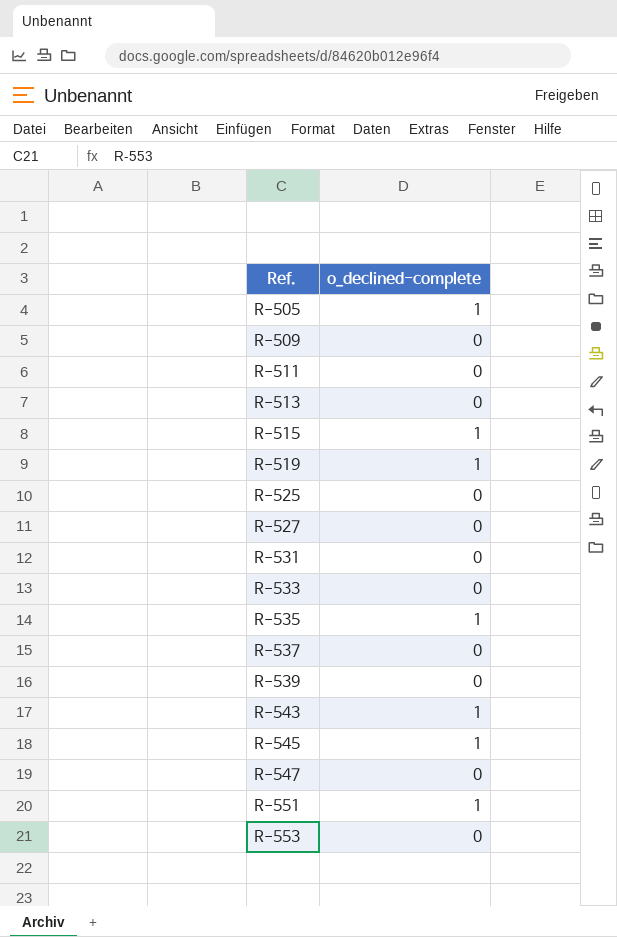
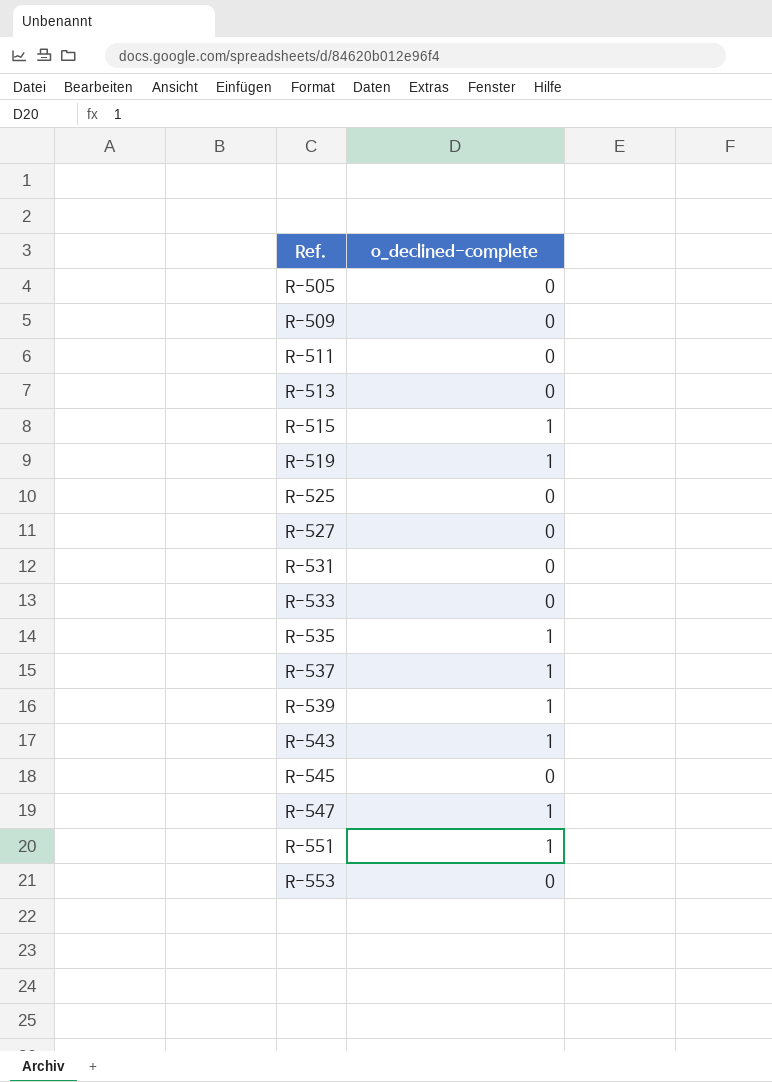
R-505 | o_declined-complete: 1 -> 0
R-537 | o_declined-complete: 0 -> 1
R-539 | o_declined-complete: 0 -> 1
R-545 | o_declined-complete: 1 -> 0
R-547 | o_declined-complete: 0 -> 1

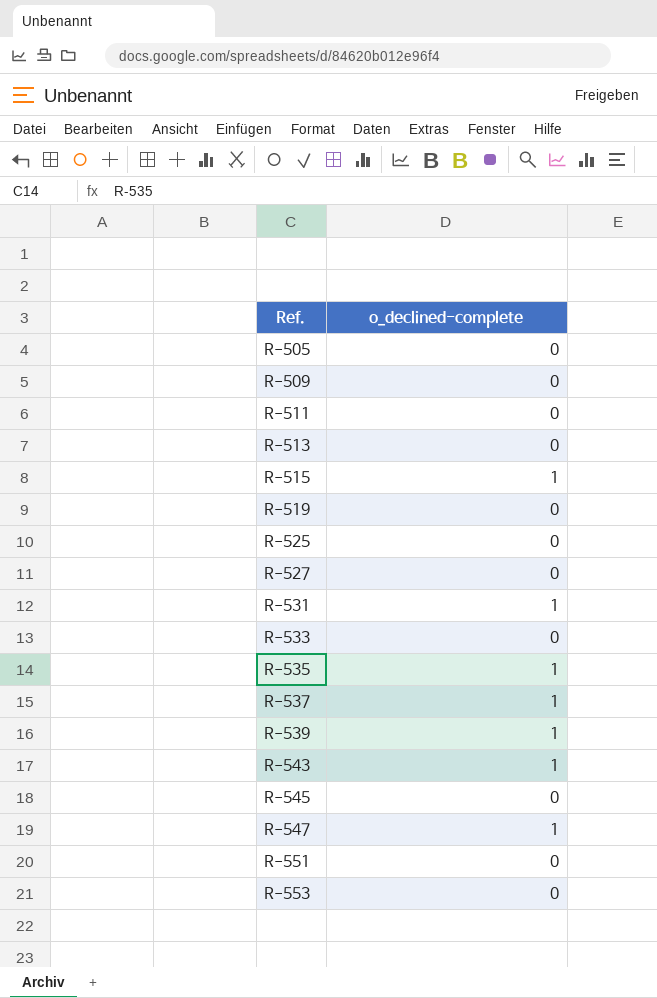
R-519 | o_declined-complete: 1 -> 0
R-531 | o_declined-complete: 0 -> 1
R-551 | o_declined-complete: 1 -> 0

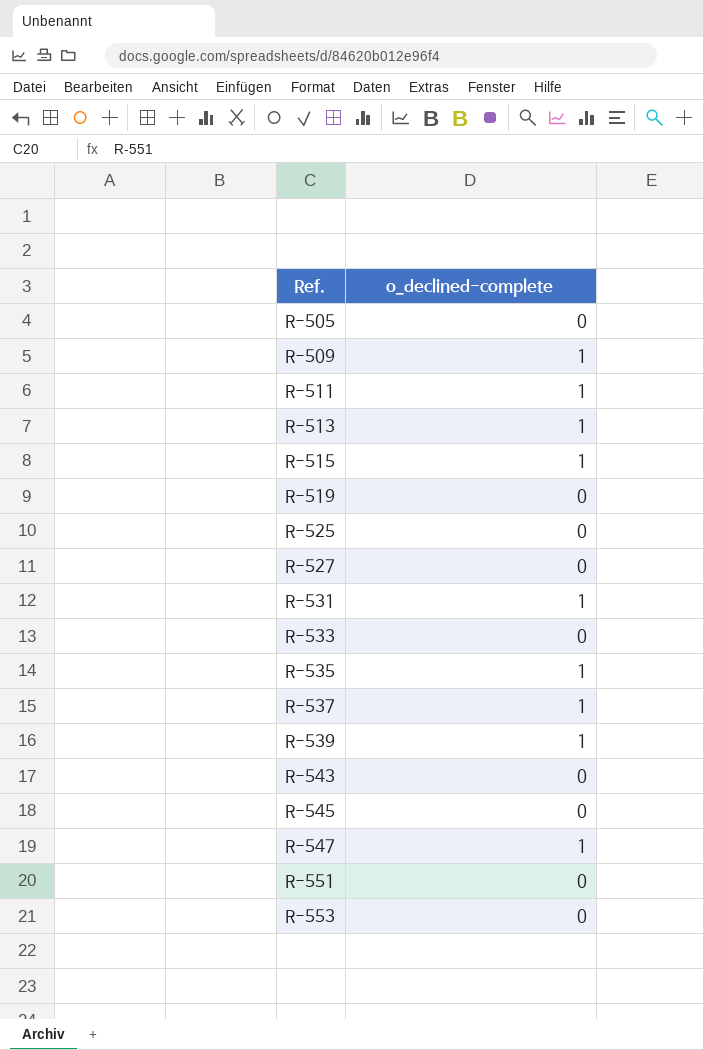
R-509 | o_declined-complete: 0 -> 1
R-511 | o_declined-complete: 0 -> 1
R-513 | o_declined-complete: 0 -> 1
R-543 | o_declined-complete: 1 -> 0

